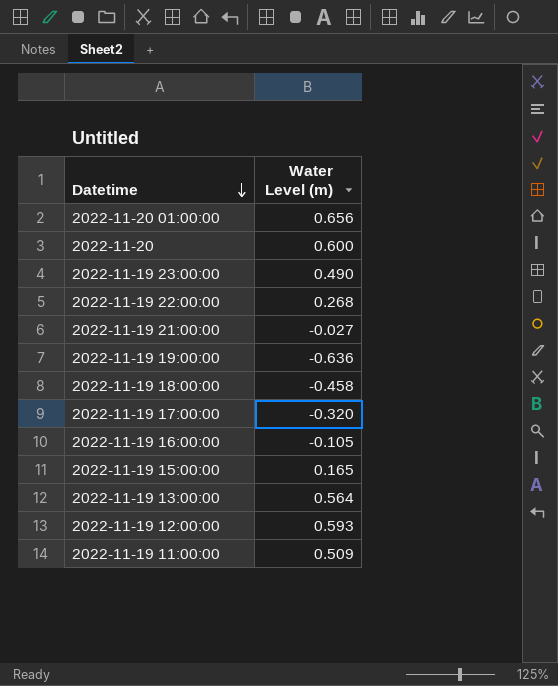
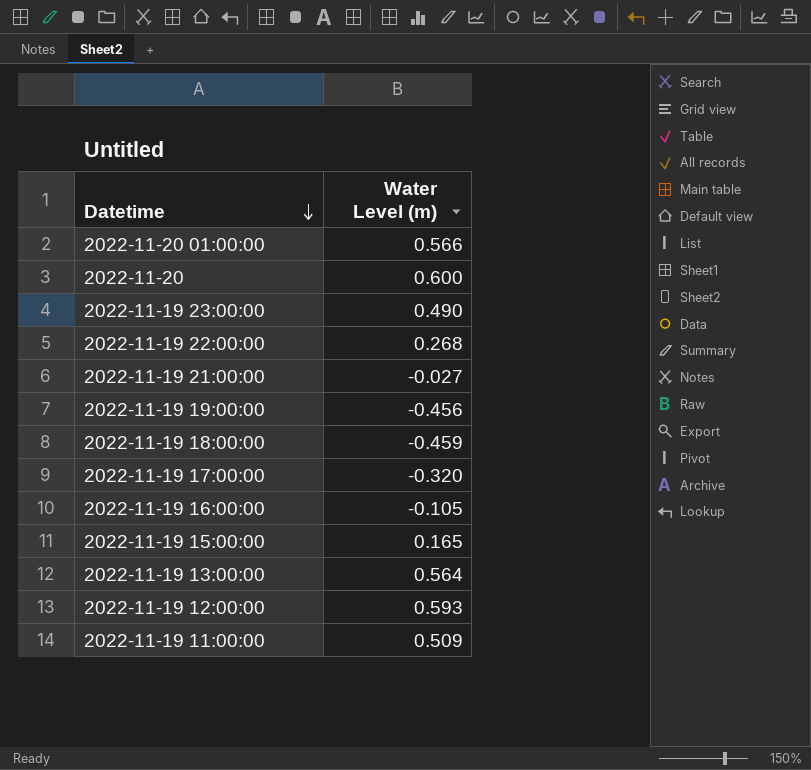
2022-11-20 01:00:00 | Water Level (m): 0.656 -> 0.566
2022-11-19 19:00:00 | Water Level (m): -0.636 -> -0.456
2022-11-19 18:00:00 | Water Level (m): -0.458 -> -0.459

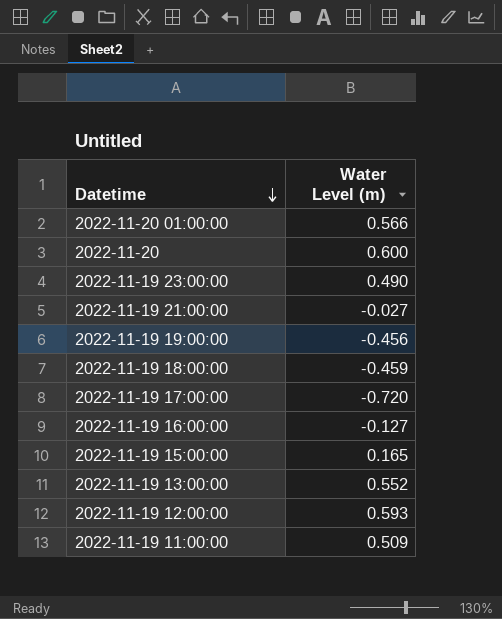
row 2022-11-19 22:00:00: 0.268 -> none
2022-11-19 17:00:00 | Water Level (m): -0.320 -> -0.720
2022-11-19 16:00:00 | Water Level (m): -0.105 -> -0.127
2022-11-19 13:00:00 | Water Level (m): 0.564 -> 0.552

